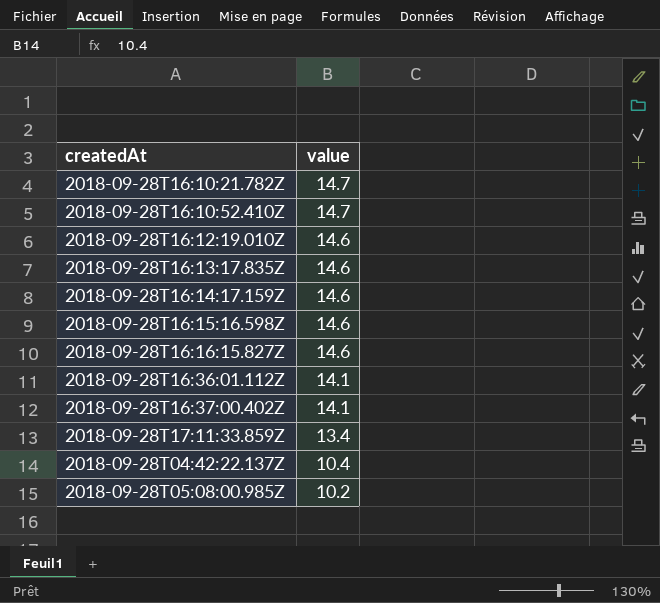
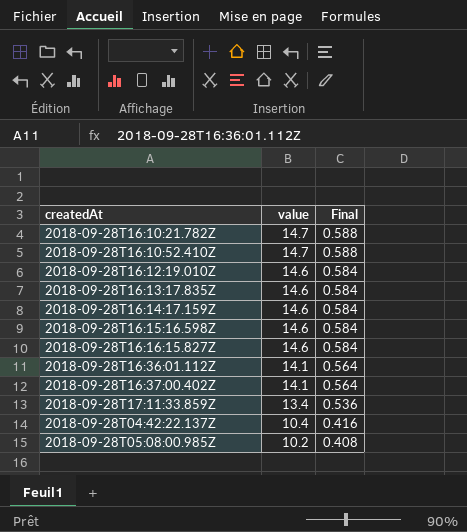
column Final | formula: none -> [value] * 0.04

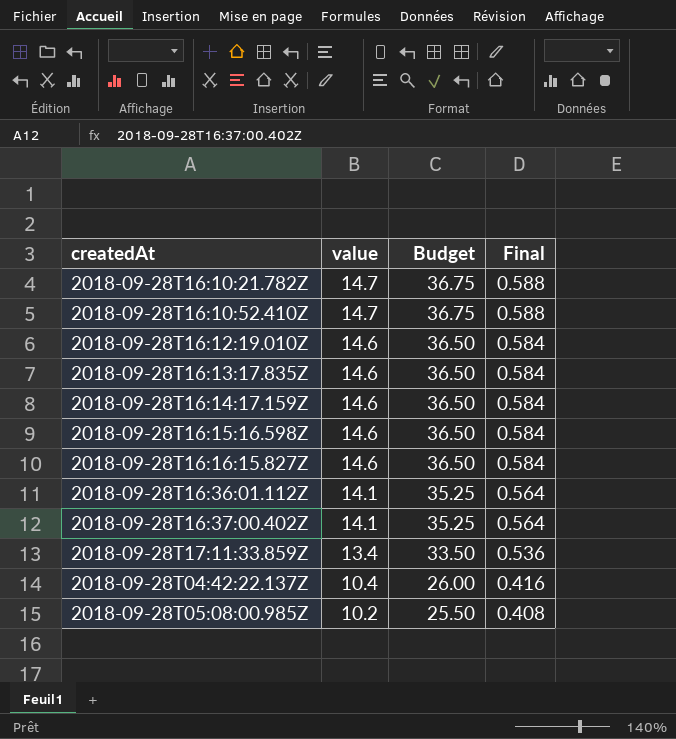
column Budget | formula: none -> [value] * 2.5

